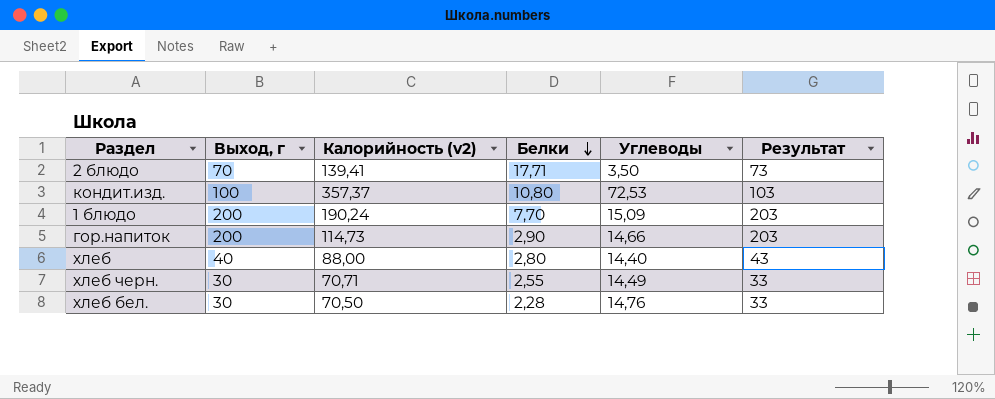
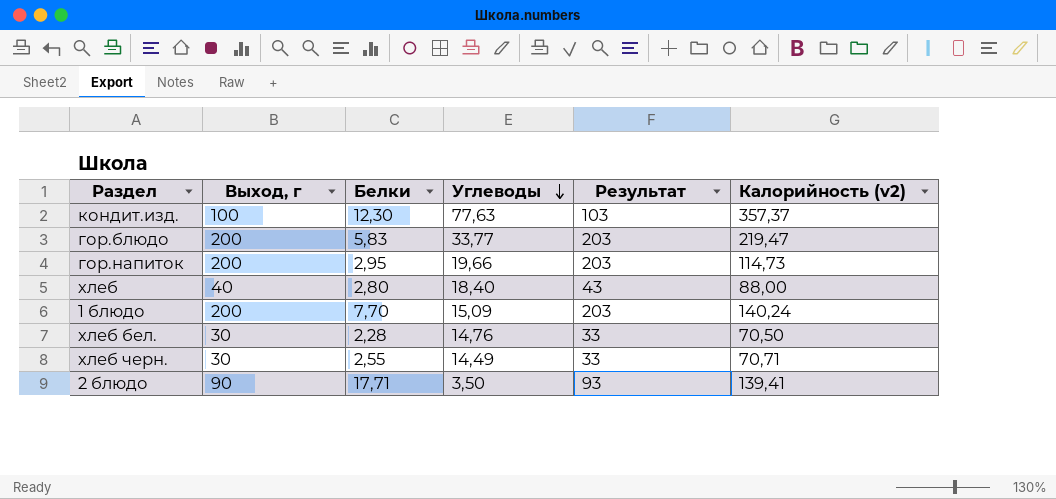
row order: Белки descending -> Углеводы descending
column Калорийность (v2) | position: 3 -> 6
кондит.изд. | Белки: 10,80 -> 12,30
кондит.изд. | Углеводы: 72,53 -> 77,63
row гор.блюдо: none -> 200 | 5,83 | 33,77 | 203 | 219,47
гор.напиток | Белки: 2,90 -> 2,95
гор.напиток | Углеводы: 14,66 -> 19,66
хлеб | Углеводы: 14,40 -> 18,40
1 блюдо | Калорийность (v2): 190,24 -> 140,24
2 блюдо | Выход, г: 70 -> 90
2 блюдо | Результат: 73 -> 93

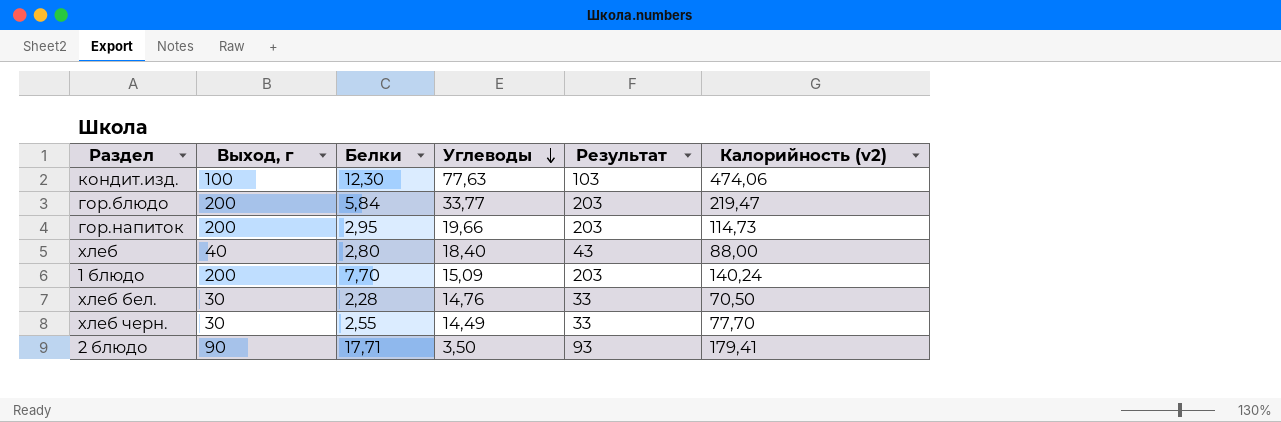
кондит.изд. | Калорийность (v2): 357,37 -> 474,06
гор.блюдо | Белки: 5,83 -> 5,84
хлеб черн. | Калорийность (v2): 70,71 -> 77,70
2 блюдо | Калорийность (v2): 139,41 -> 179,41

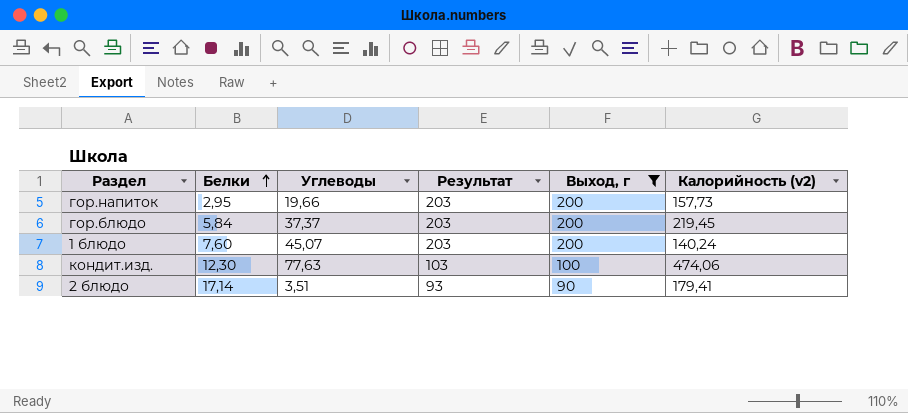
filter: none -> Выход, г >= 90
row order: Углеводы descending -> Белки ascending
column Выход, г | position: 2 -> 5
гор.напиток | Калорийность (v2): 114,73 -> 157,73
гор.блюдо | Углеводы: 33,77 -> 37,37
гор.блюдо | Калорийность (v2): 219,47 -> 219,45
1 блюдо | Белки: 7,70 -> 7,60
1 блюдо | Углеводы: 15,09 -> 45,07
2 блюдо | Белки: 17,71 -> 17,14
2 блюдо | Углеводы: 3,50 -> 3,51

